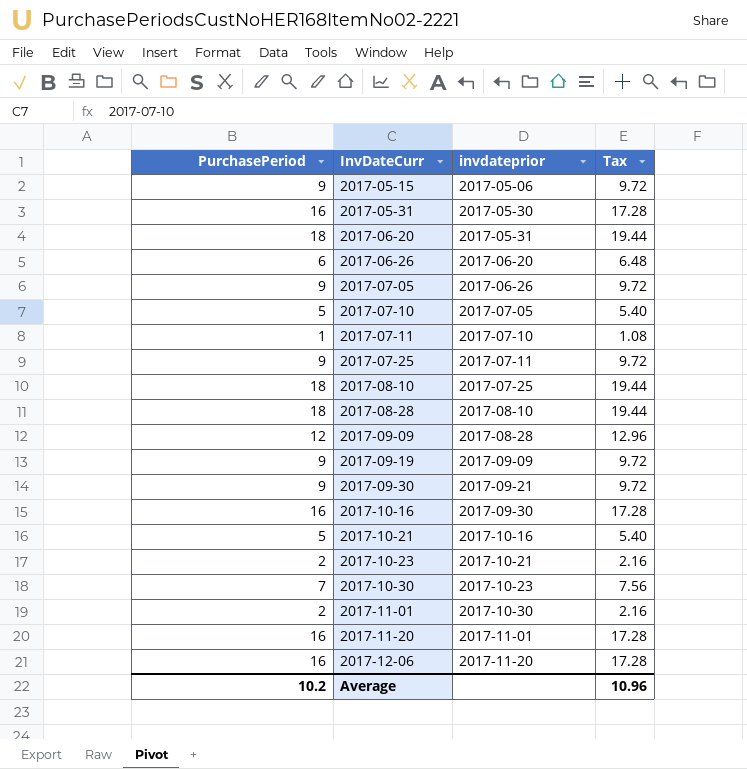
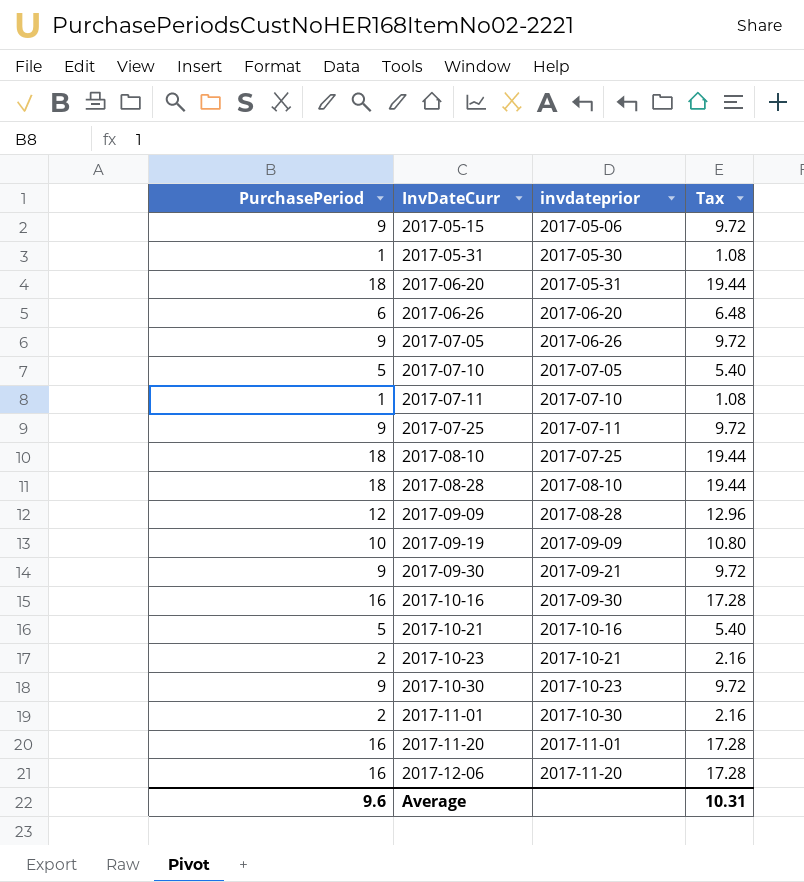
2017-05-31 | PurchasePeriod: 16 -> 1
2017-05-31 | Tax: 17.28 -> 1.08
2017-09-19 | PurchasePeriod: 9 -> 10
2017-09-19 | Tax: 9.72 -> 10.80
2017-10-30 | PurchasePeriod: 7 -> 9
2017-10-30 | Tax: 7.56 -> 9.72
Average | PurchasePeriod: 10.2 -> 9.6
Average | Tax: 10.96 -> 10.31

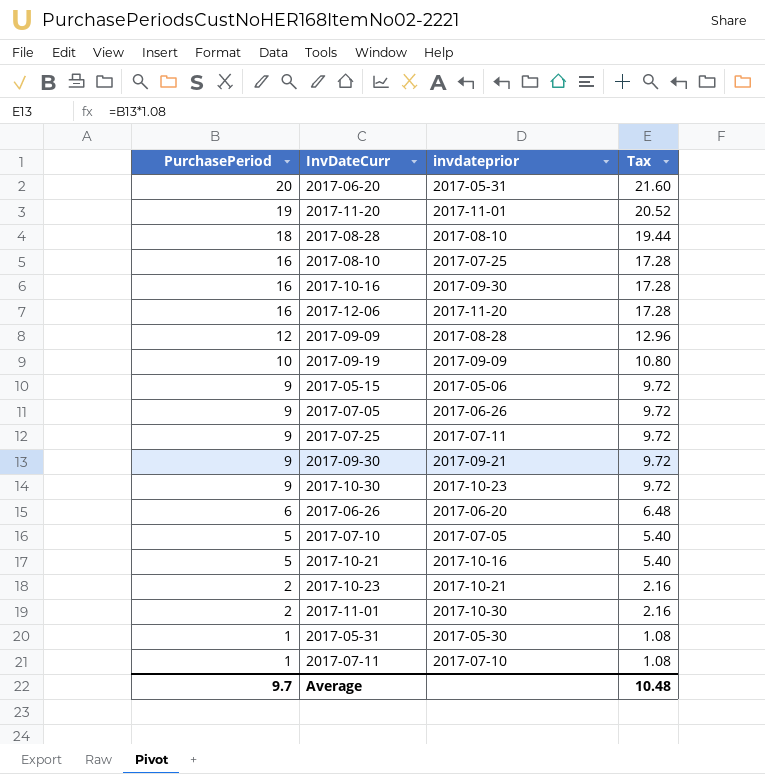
row order: InvDateCurr ascending -> PurchasePeriod descending
2017-06-20 | PurchasePeriod: 18 -> 20
2017-06-20 | Tax: 19.44 -> 21.60
2017-11-20 | PurchasePeriod: 16 -> 19
2017-11-20 | Tax: 17.28 -> 20.52
2017-08-10 | PurchasePeriod: 18 -> 16
2017-08-10 | Tax: 19.44 -> 17.28
Average | PurchasePeriod: 9.6 -> 9.7
Average | Tax: 10.31 -> 10.48

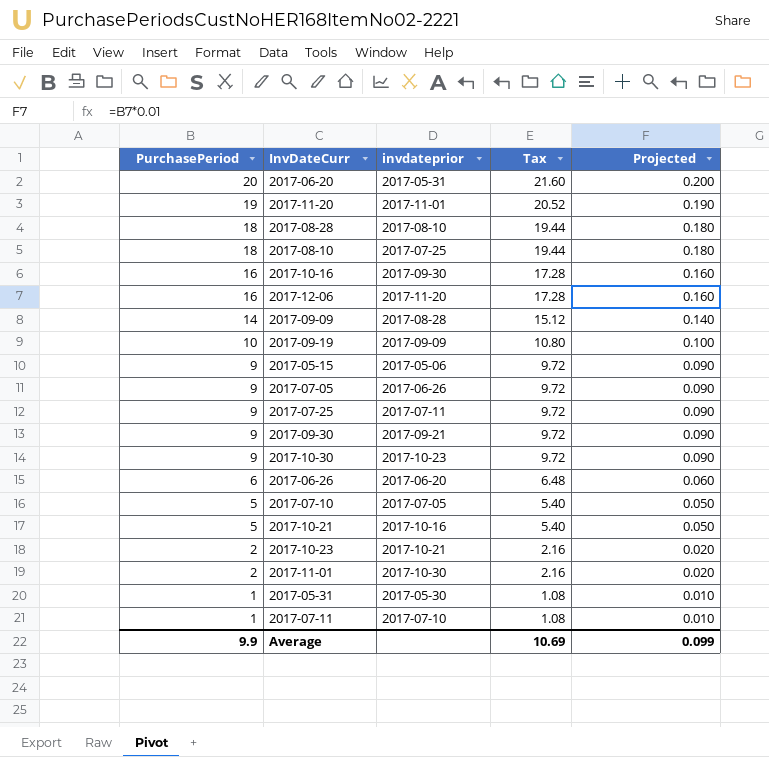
column Projected | formula: none -> [PurchasePeriod] * 0.01
2017-08-10 | PurchasePeriod: 16 -> 18
2017-08-10 | Tax: 17.28 -> 19.44
2017-09-09 | PurchasePeriod: 12 -> 14
2017-09-09 | Tax: 12.96 -> 15.12
Average | PurchasePeriod: 9.7 -> 9.9
Average | Tax: 10.48 -> 10.69

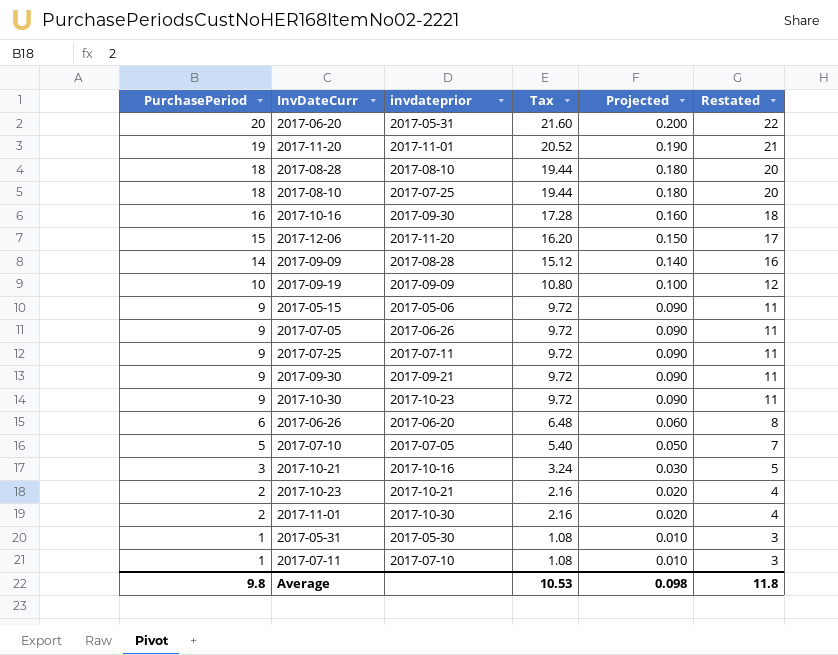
column Restated | formula: none -> [PurchasePeriod] + 2
2017-12-06 | PurchasePeriod: 16 -> 15
2017-12-06 | Tax: 17.28 -> 16.20
2017-12-06 | Projected: 0.160 -> 0.150
2017-10-21 | PurchasePeriod: 5 -> 3
2017-10-21 | Tax: 5.40 -> 3.24
2017-10-21 | Projected: 0.050 -> 0.030
Average | PurchasePeriod: 9.9 -> 9.8
Average | Tax: 10.69 -> 10.53
Average | Projected: 0.099 -> 0.098

